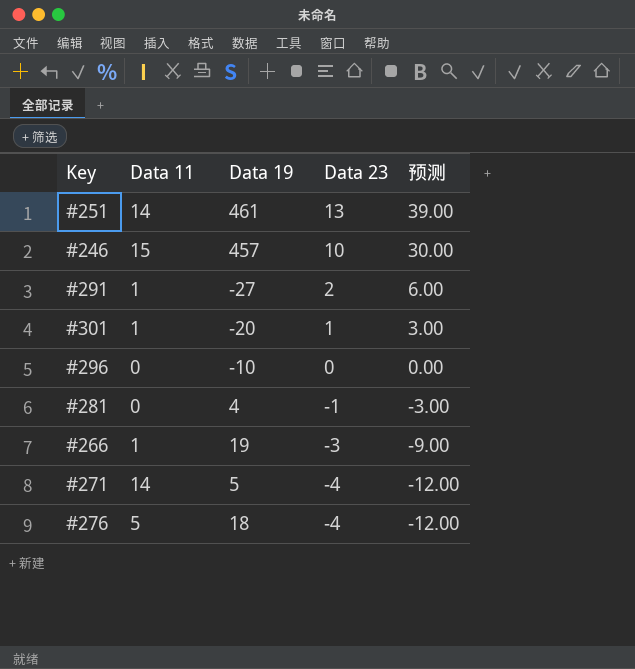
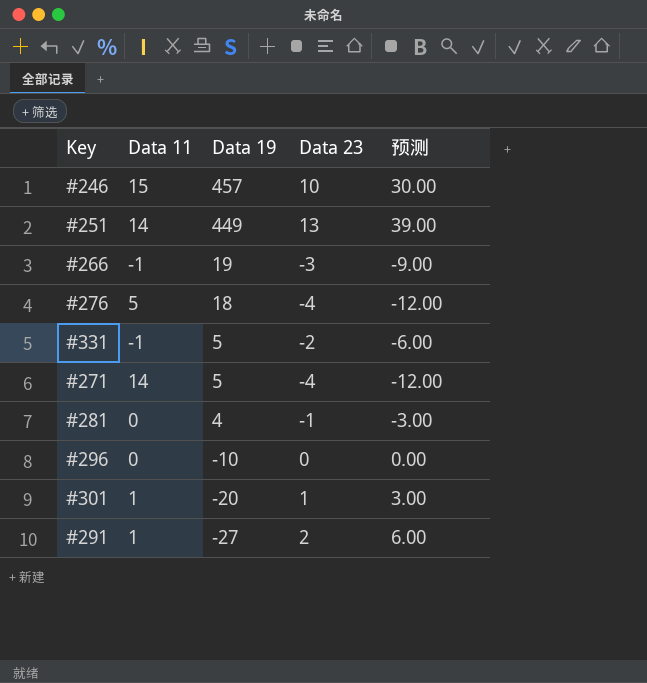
row order: Data 23 descending -> Data 19 descending
#251 | Data 19: 461 -> 449
#266 | Data 11: 1 -> -1
row #331: none -> -1 | 5 | -2 | -6.00

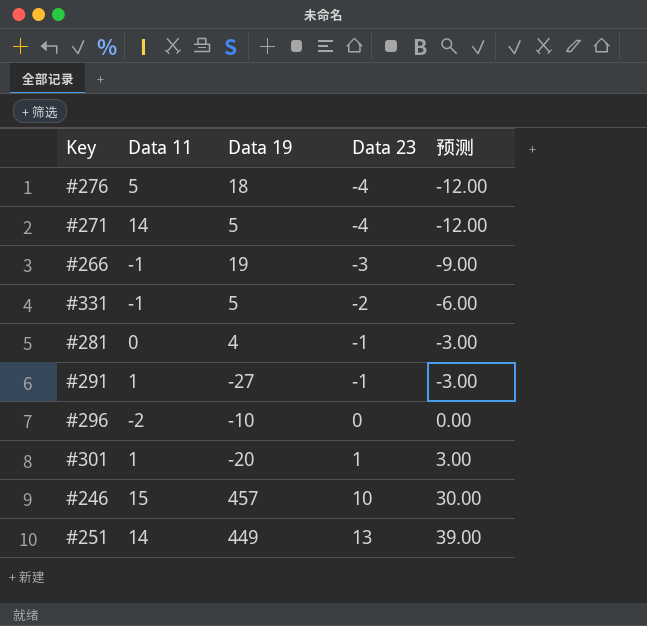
row order: Data 19 descending -> Data 23 ascending
#291 | Data 23: 2 -> -1
#291 | 预测: 6.00 -> -3.00
#296 | Data 11: 0 -> -2

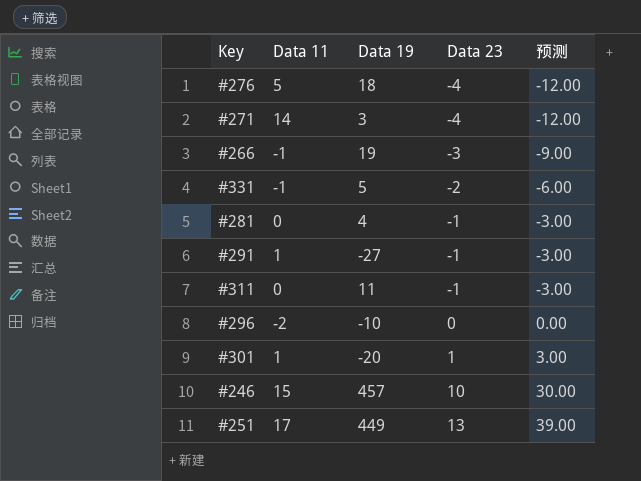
#271 | Data 19: 5 -> 3
row #311: none -> 0 | 11 | -1 | -3.00
#251 | Data 11: 14 -> 17

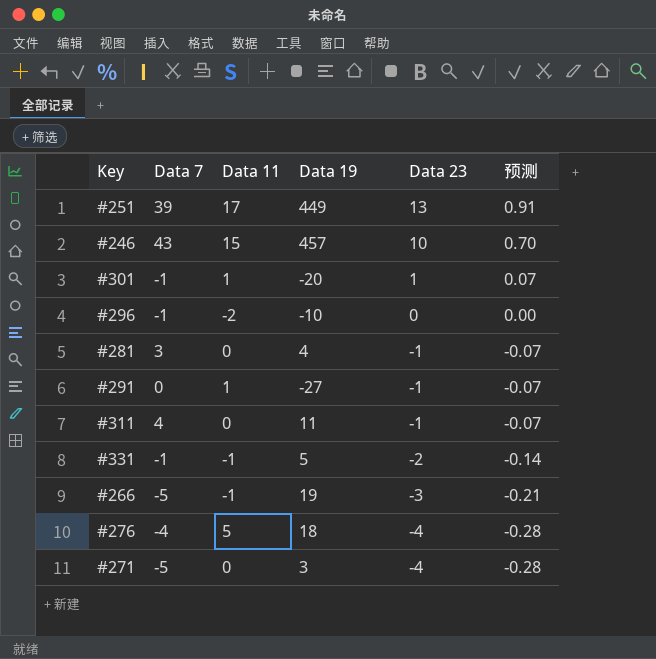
row order: Data 23 ascending -> Data 23 descending
column Data 7 | position: none -> 2
column 预测 | formula: [Data 23] * 3 -> [Data 23] * 0.07
#271 | Data 11: 14 -> 0

